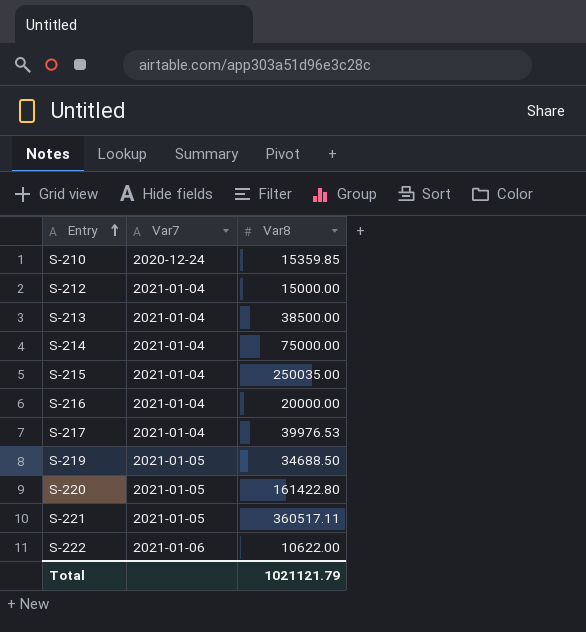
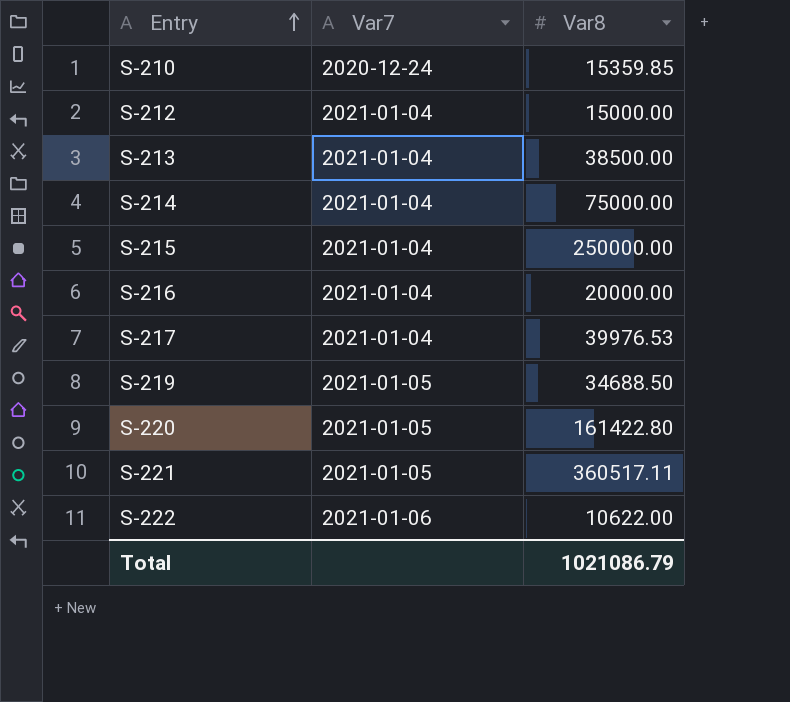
S-215 | Var8: 250035.00 -> 250000.00
Total | Var8: 1021121.79 -> 1021086.79

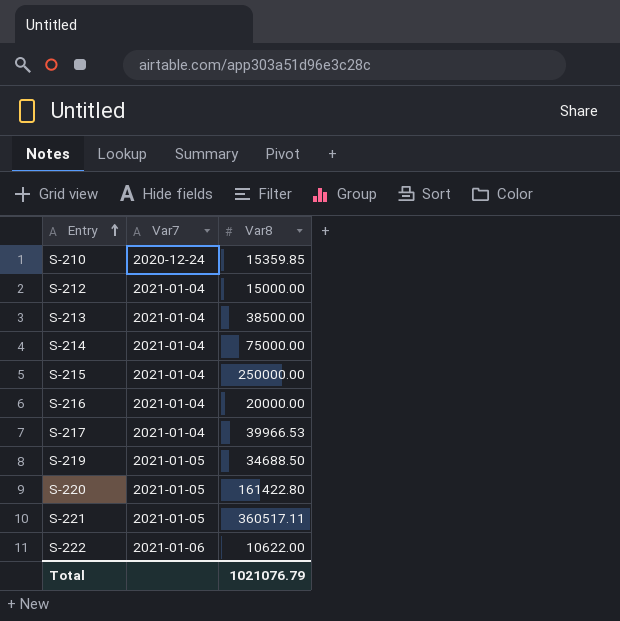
S-217 | Var8: 39976.53 -> 39966.53
Total | Var8: 1021086.79 -> 1021076.79

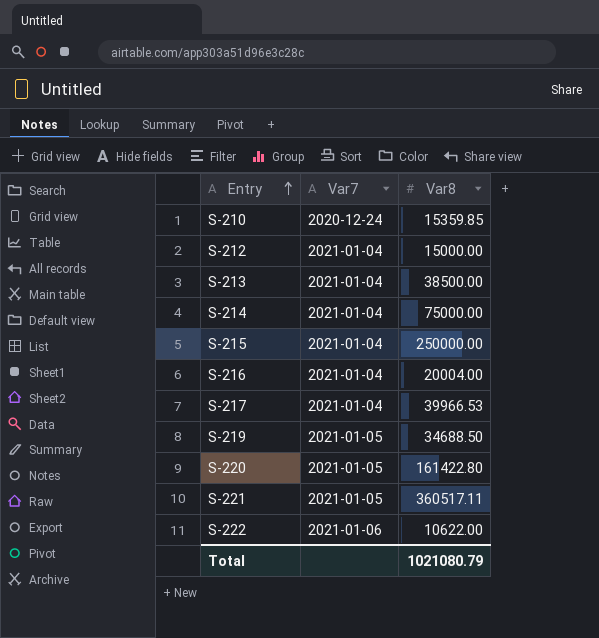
S-216 | Var8: 20000.00 -> 20004.00
Total | Var8: 1021076.79 -> 1021080.79

